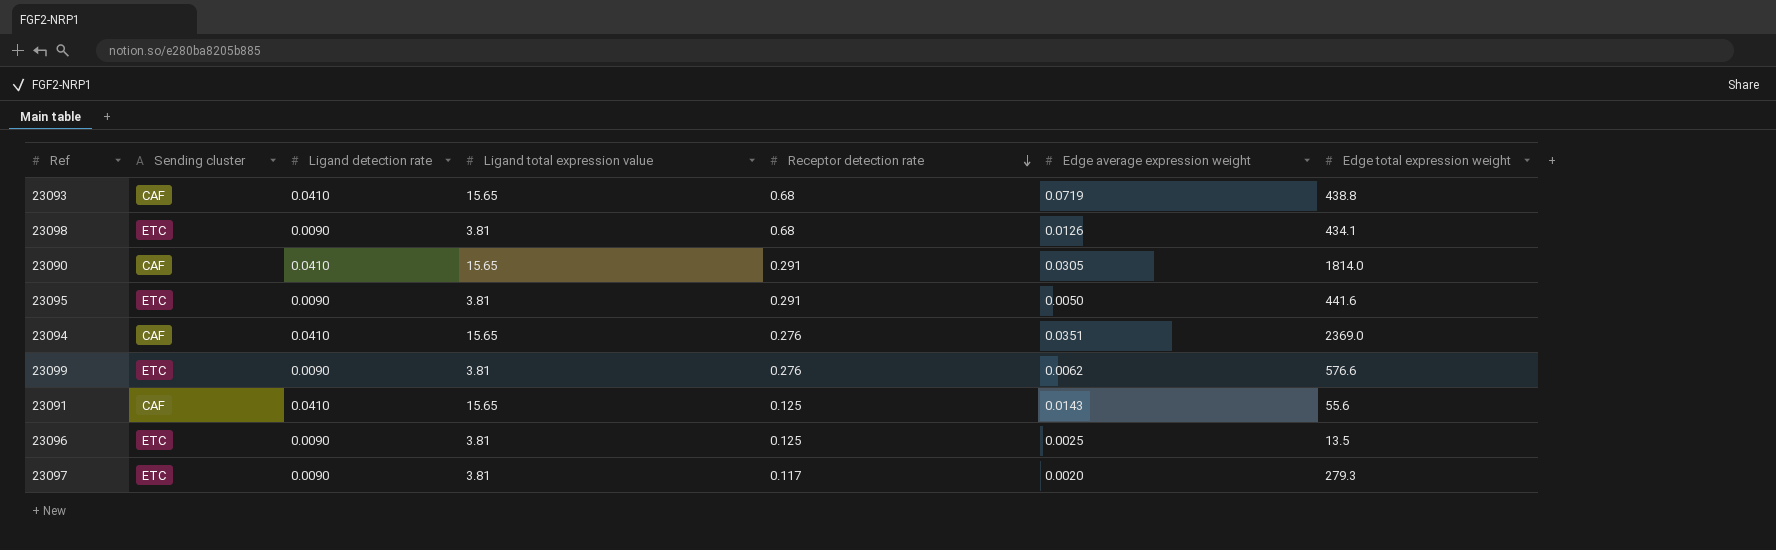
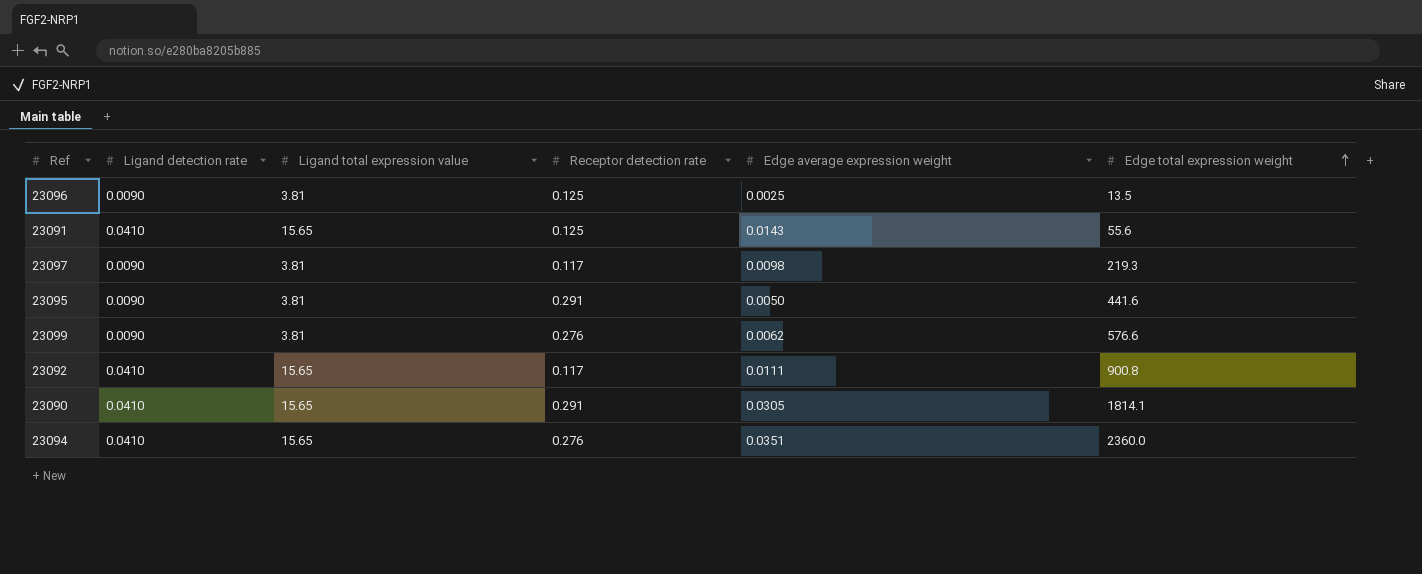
row order: Receptor detection rate descending -> Edge total expression weight ascending
column Sending cluster | position: 2 -> none
row 23093: CAF | 0.0410 | 15.65 | 0.68 | 0.0719 | 438.8 -> none
row 23098: ETC | 0.0090 | 3.81 | 0.68 | 0.0126 | 434.1 -> none
23097 | Edge average expression weight: 0.0020 -> 0.0098
23097 | Edge total expression weight: 279.3 -> 219.3
row 23092: none -> 0.0410 | 15.65 | 0.117 | 0.0111 | 900.8
23090 | Edge total expression weight: 1814.0 -> 1814.1
23094 | Edge total expression weight: 2369.0 -> 2360.0

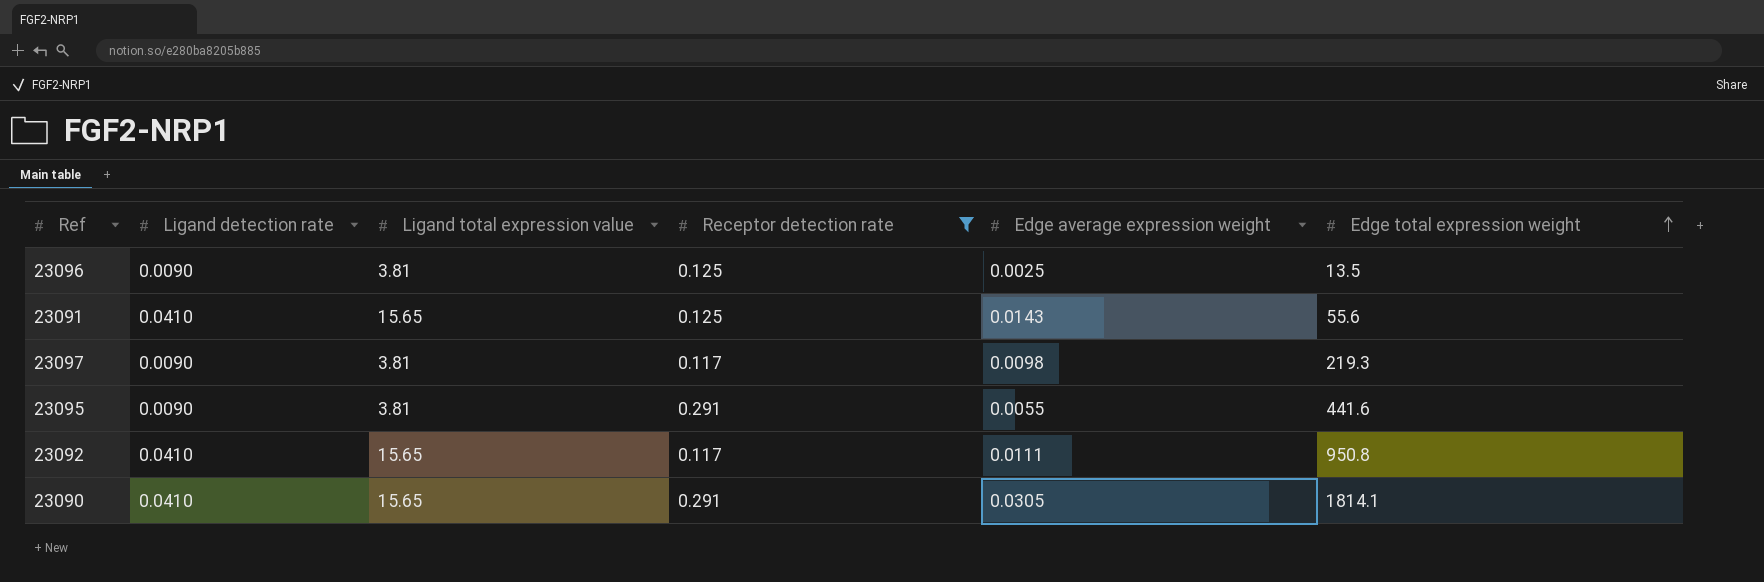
filter: none -> Receptor detection rate != 0.276
23095 | Edge average expression weight: 0.0050 -> 0.0055
23092 | Edge total expression weight: 900.8 -> 950.8

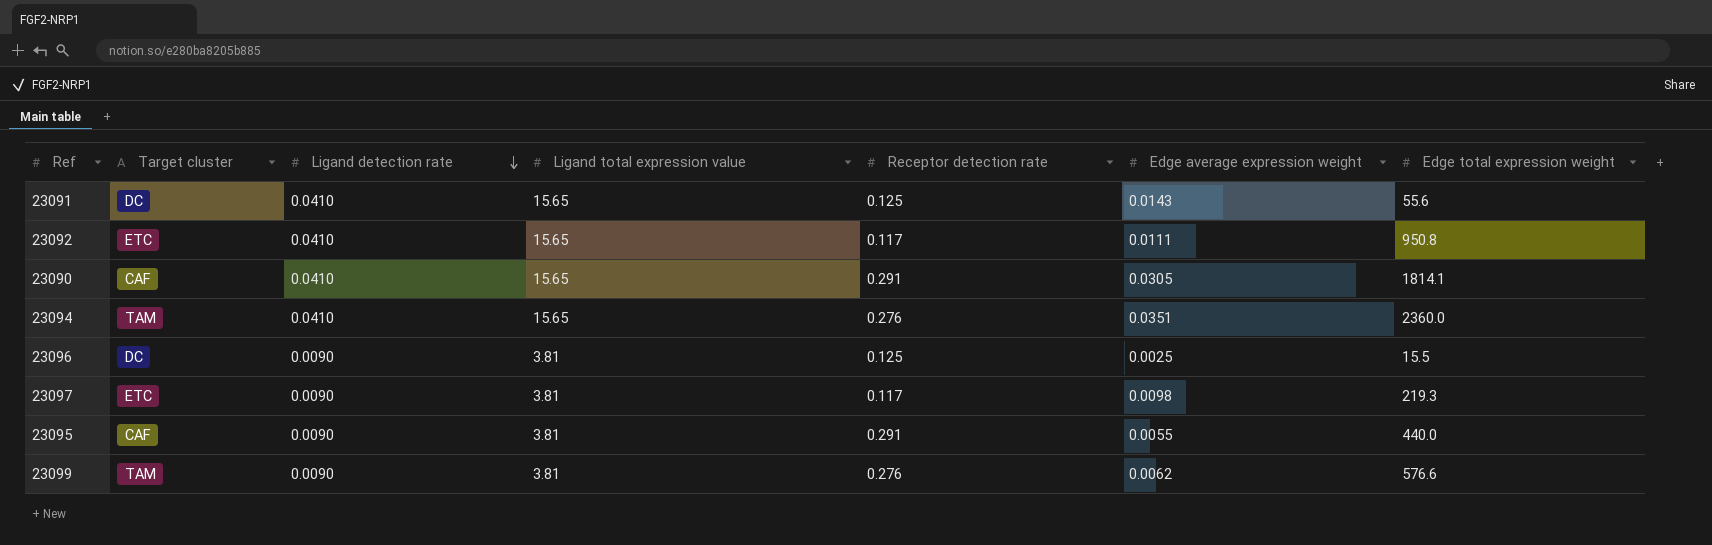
filter: Receptor detection rate != 0.276 -> none
row order: Edge total expression weight ascending -> Ligand detection rate descending
column Target cluster | position: none -> 2
23096 | Edge total expression weight: 13.5 -> 15.5
23095 | Edge total expression weight: 441.6 -> 440.0

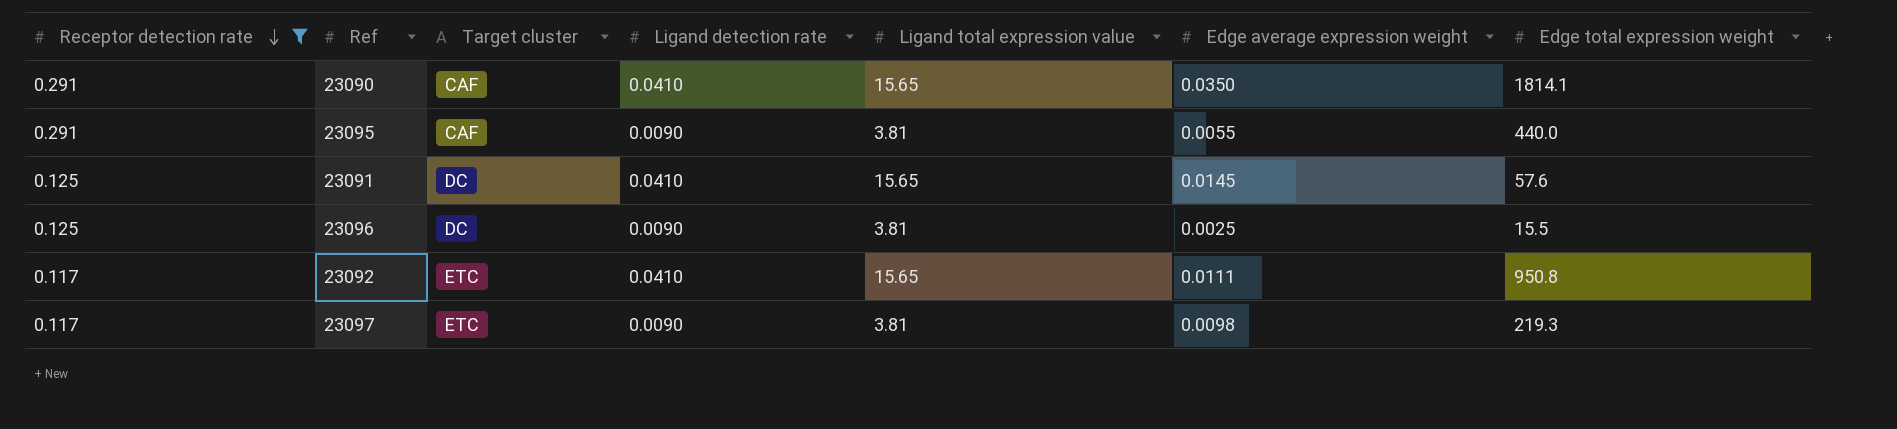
filter: none -> Receptor detection rate != 0.276
row order: Ligand detection rate descending -> Receptor detection rate descending
column Receptor detection rate | position: 5 -> 1
23090 | Edge average expression weight: 0.0305 -> 0.0350
23091 | Edge average expression weight: 0.0143 -> 0.0145
23091 | Edge total expression weight: 55.6 -> 57.6

